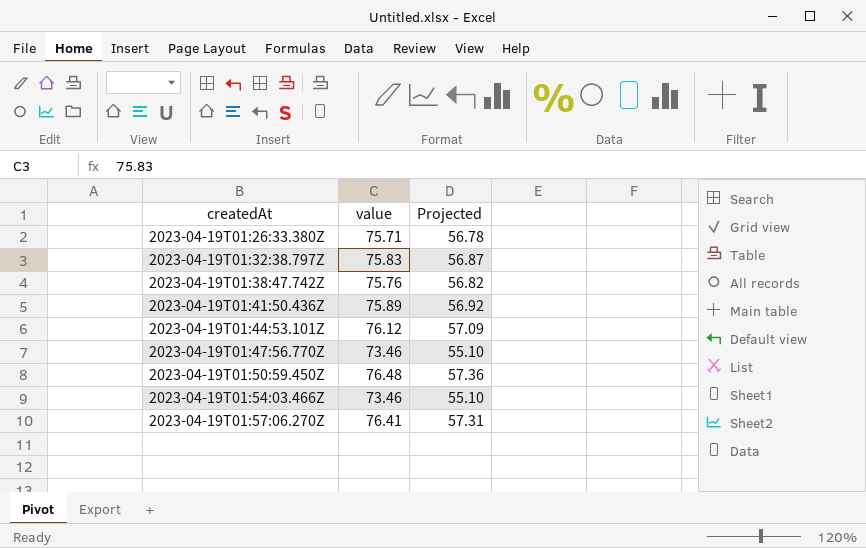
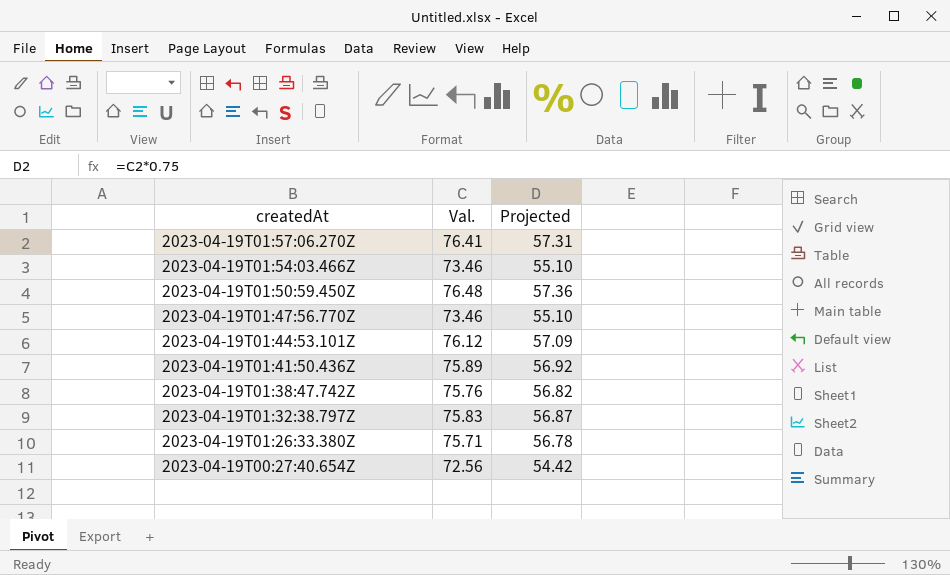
row order: createdAt ascending -> createdAt descending
column name: value -> Val.
row 2023-04-19T00:27:40.654Z: none -> 72.56 | 54.42

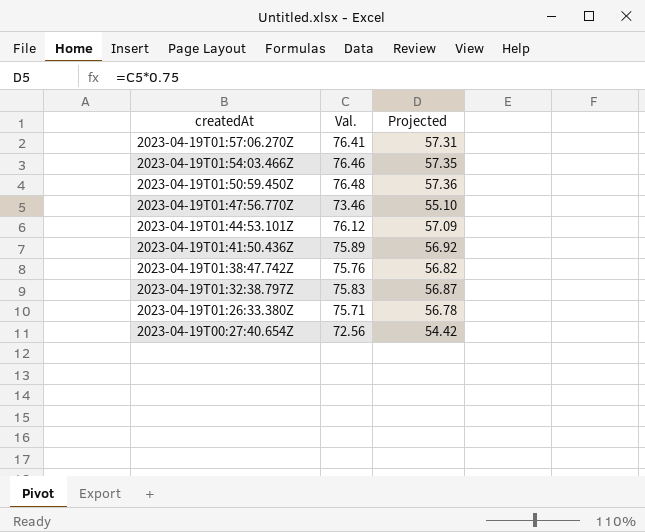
2023-04-19T01:54:03.466Z | Val.: 73.46 -> 76.46
2023-04-19T01:54:03.466Z | Projected: 55.10 -> 57.35

